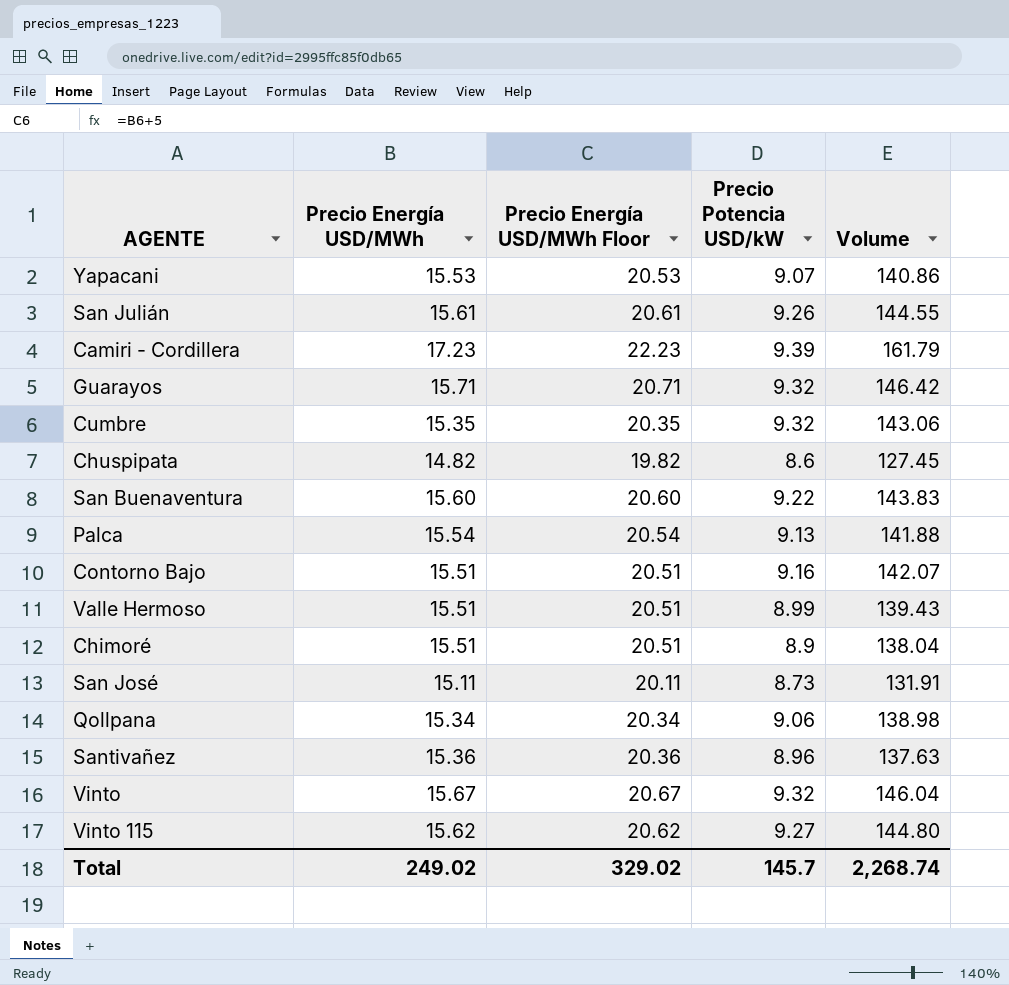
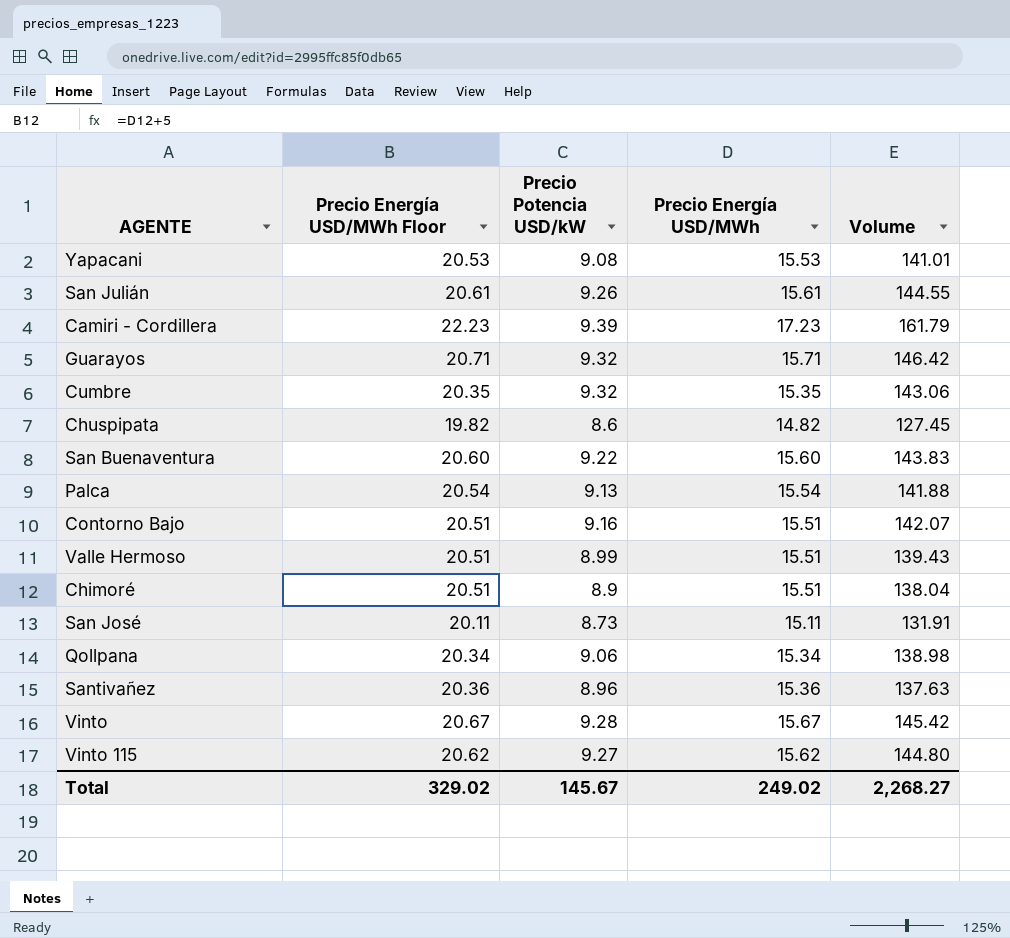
column Precio Energía USD/MWh | position: 2 -> 4
Yapacani | Precio Potencia USD/kW: 9.07 -> 9.08
Yapacani | Volume: 140.86 -> 141.01
Vinto | Precio Potencia USD/kW: 9.32 -> 9.28
Vinto | Volume: 146.04 -> 145.42
Total | Precio Potencia USD/kW: 145.7 -> 145.67
Total | Volume: 2,268.74 -> 2,268.27

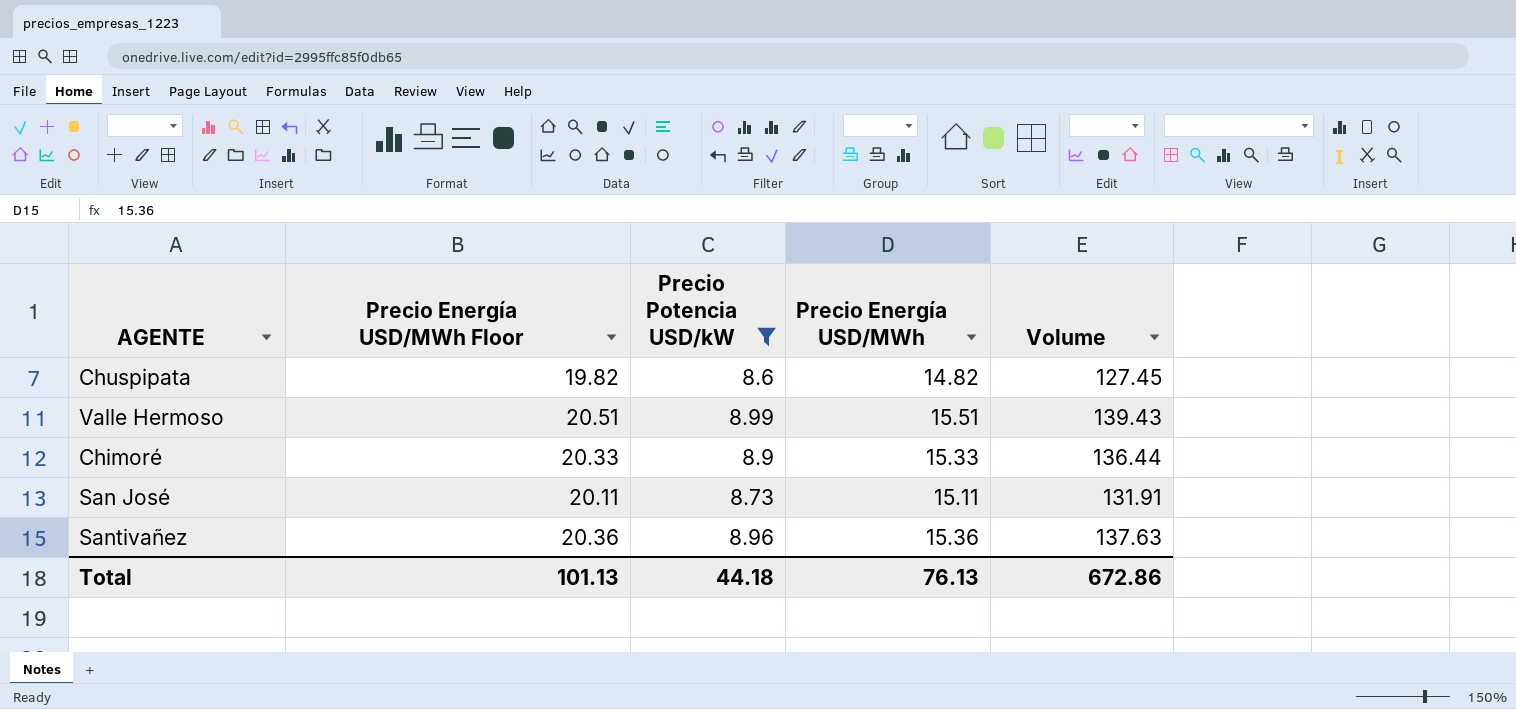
filter: none -> Precio Potencia USD/kW <= 8.99
Chimoré | Precio Energía USD/MWh Floor: 20.51 -> 20.33
Chimoré | Precio Energía USD/MWh: 15.51 -> 15.33
Chimoré | Volume: 138.04 -> 136.44
Total | Precio Energía USD/MWh Floor: 329.02 -> 101.13
Total | Precio Potencia USD/kW: 145.67 -> 44.18
Total | Precio Energía USD/MWh: 249.02 -> 76.13
Total | Volume: 2,268.27 -> 672.86

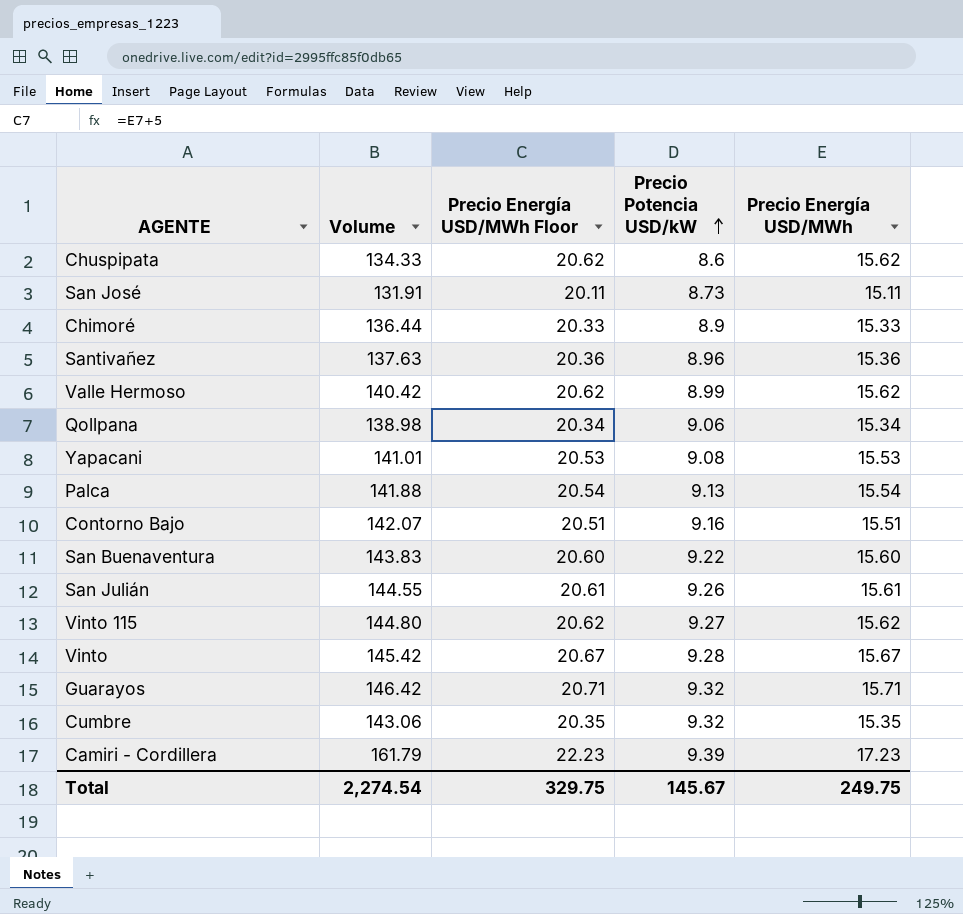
filter: Precio Potencia USD/kW <= 8.99 -> none
row order: none -> Precio Potencia USD/kW ascending
column Volume | position: 5 -> 2
Chuspipata | Volume: 127.45 -> 134.33
Chuspipata | Precio Energía USD/MWh Floor: 19.82 -> 20.62
Chuspipata | Precio Energía USD/MWh: 14.82 -> 15.62
Valle Hermoso | Volume: 139.43 -> 140.42
Valle Hermoso | Precio Energía USD/MWh Floor: 20.51 -> 20.62
Valle Hermoso | Precio Energía USD/MWh: 15.51 -> 15.62
Total | Volume: 672.86 -> 2,274.54
Total | Precio Energía USD/MWh Floor: 101.13 -> 329.75
Total | Precio Potencia USD/kW: 44.18 -> 145.67
Total | Precio Energía USD/MWh: 76.13 -> 249.75

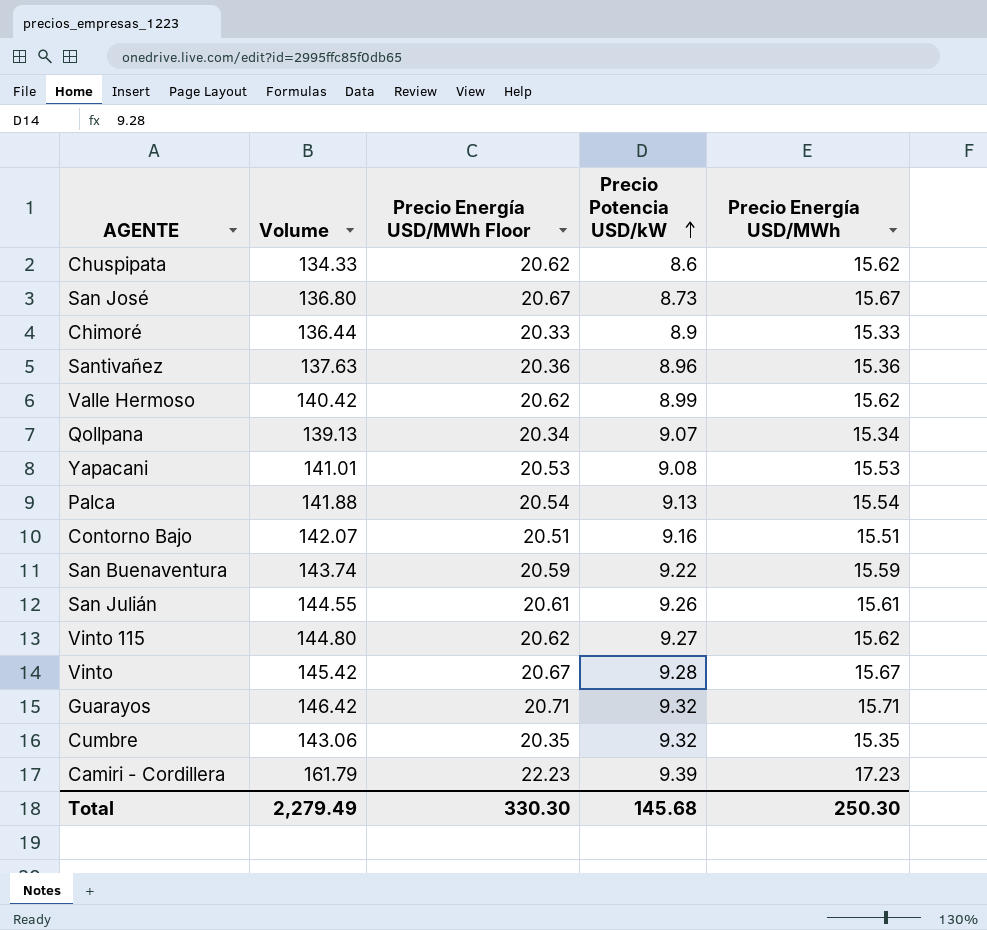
San José | Volume: 131.91 -> 136.80
San José | Precio Energía USD/MWh Floor: 20.11 -> 20.67
San José | Precio Energía USD/MWh: 15.11 -> 15.67
Qollpana | Volume: 138.98 -> 139.13
Qollpana | Precio Potencia USD/kW: 9.06 -> 9.07
San Buenaventura | Volume: 143.83 -> 143.74
San Buenaventura | Precio Energía USD/MWh Floor: 20.60 -> 20.59
San Buenaventura | Precio Energía USD/MWh: 15.60 -> 15.59
Total | Volume: 2,274.54 -> 2,279.49
Total | Precio Energía USD/MWh Floor: 329.75 -> 330.30
Total | Precio Potencia USD/kW: 145.67 -> 145.68
Total | Precio Energía USD/MWh: 249.75 -> 250.30

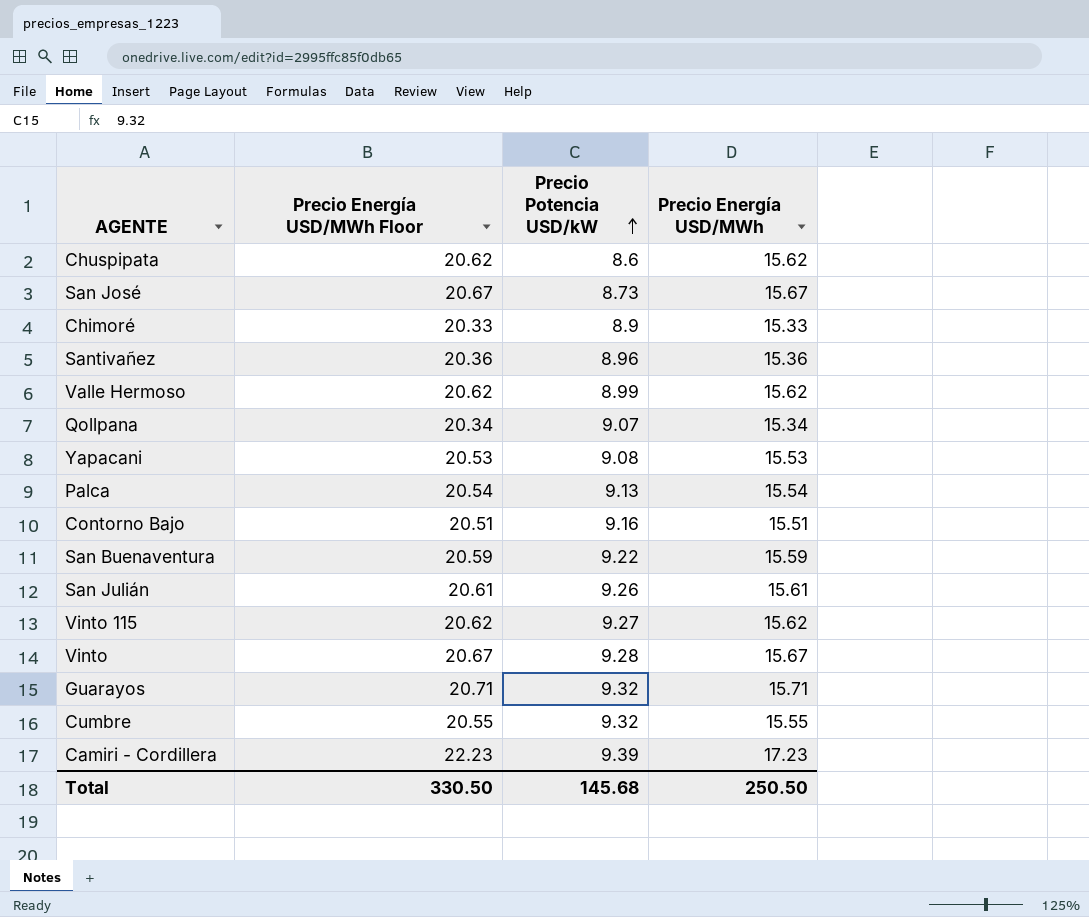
column Volume | formula: [Precio Potencia USD/kW] * [Precio Energía USD/MWh] -> none
Cumbre | Precio Energía USD/MWh Floor: 20.35 -> 20.55
Cumbre | Precio Energía USD/MWh: 15.35 -> 15.55
Total | Precio Energía USD/MWh Floor: 330.30 -> 330.50
Total | Precio Energía USD/MWh: 250.30 -> 250.50

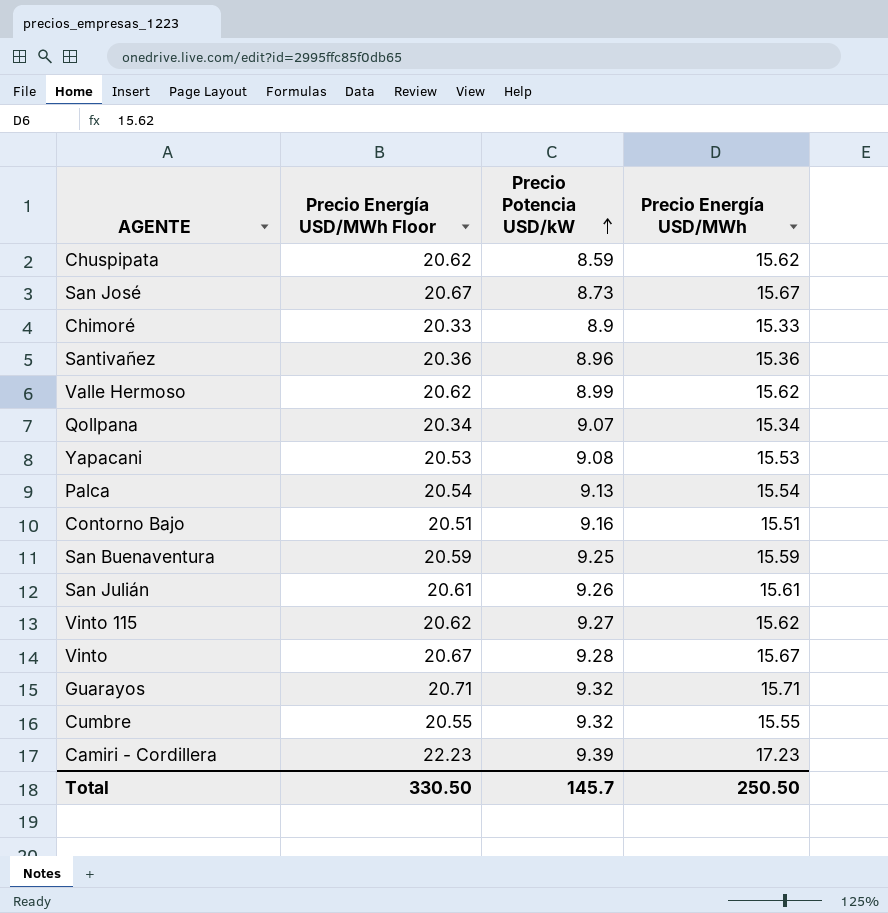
Chuspipata | Precio Potencia USD/kW: 8.6 -> 8.59
San Buenaventura | Precio Potencia USD/kW: 9.22 -> 9.25
Total | Precio Potencia USD/kW: 145.68 -> 145.7

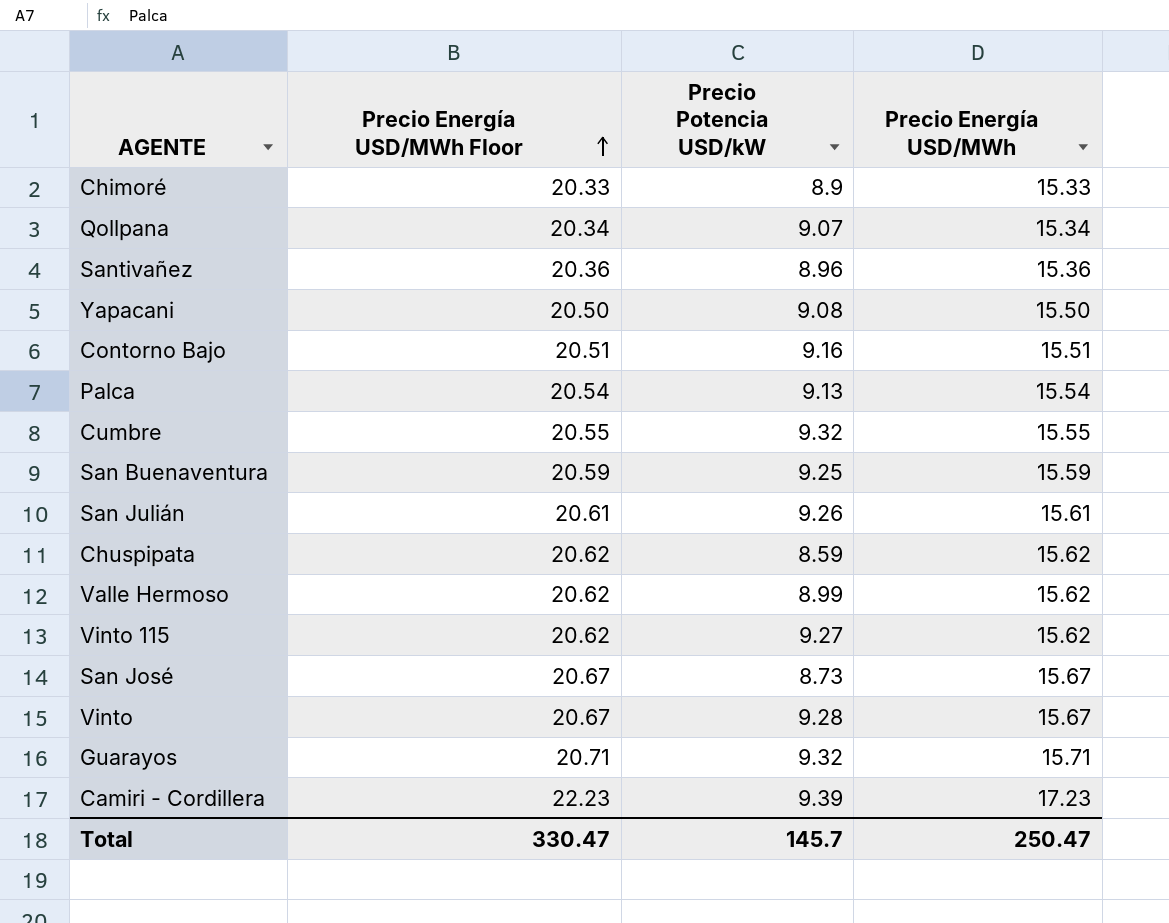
row order: Precio Potencia USD/kW ascending -> Precio Energía USD/MWh Floor ascending
Yapacani | Precio Energía USD/MWh Floor: 20.53 -> 20.50
Yapacani | Precio Energía USD/MWh: 15.53 -> 15.50
Total | Precio Energía USD/MWh Floor: 330.50 -> 330.47
Total | Precio Energía USD/MWh: 250.50 -> 250.47

